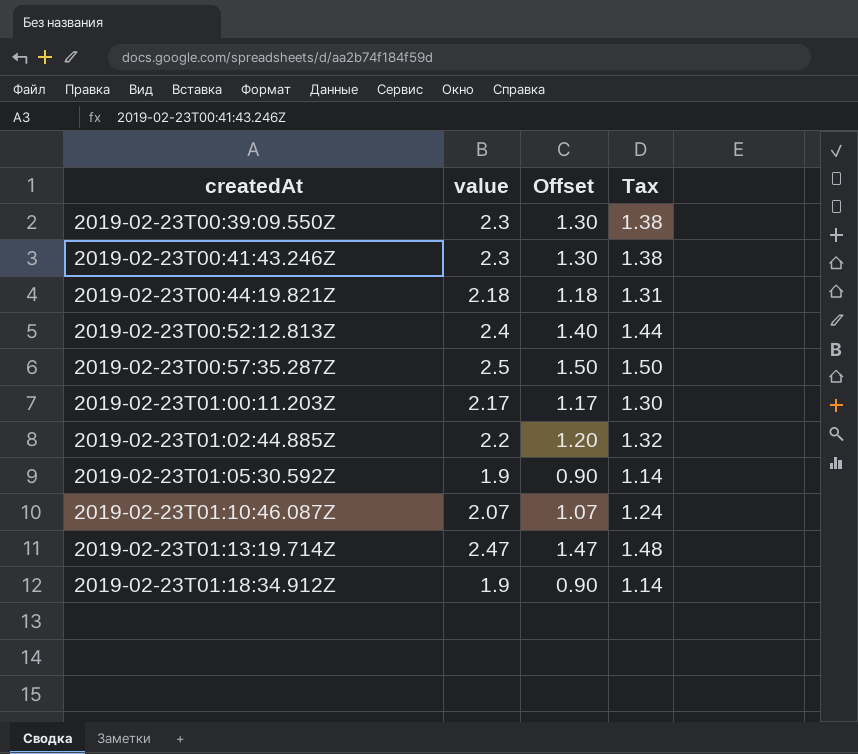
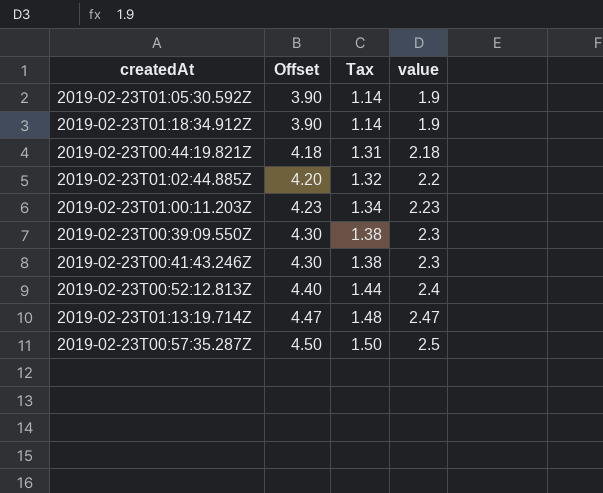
row order: createdAt ascending -> Offset ascending
column Offset | formula: [value] - 1 -> [value] + 2
column value | position: 2 -> 4
row 2019-02-23T01:10:46.087Z: 2.07 | 1.07 | 1.24 -> none
2019-02-23T01:00:11.203Z | Tax: 1.30 -> 1.34
2019-02-23T01:00:11.203Z | value: 2.17 -> 2.23

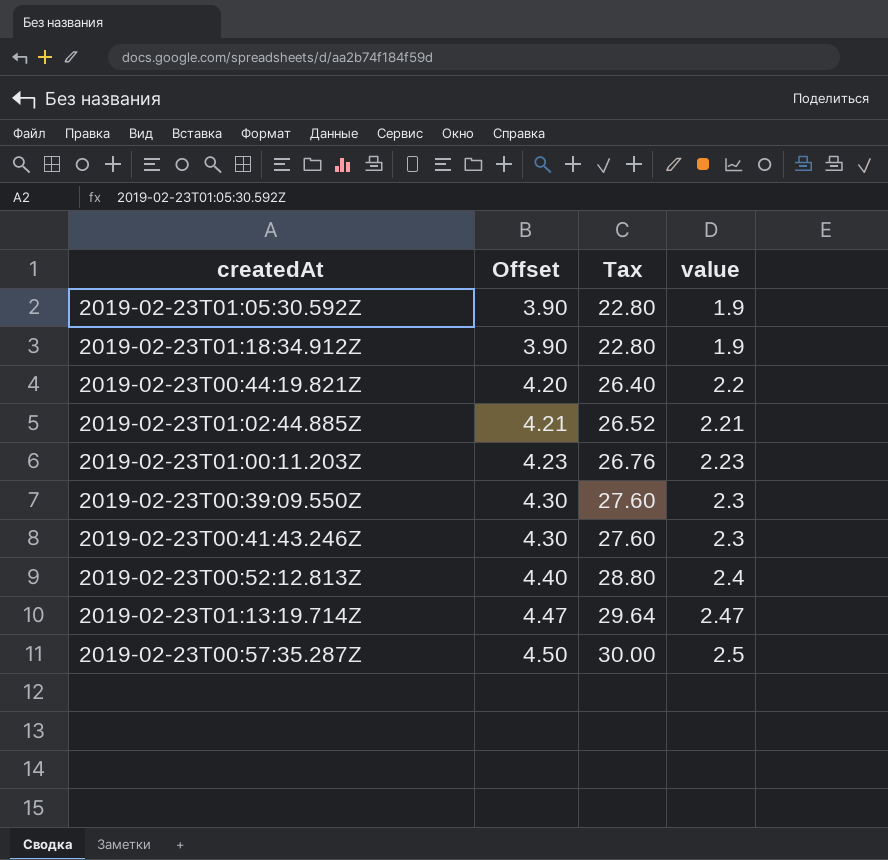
column Tax | formula: [value] * 0.6 -> [value] * 12
2019-02-23T00:44:19.821Z | Offset: 4.18 -> 4.20
2019-02-23T00:44:19.821Z | value: 2.18 -> 2.2
2019-02-23T01:02:44.885Z | Offset: 4.20 -> 4.21
2019-02-23T01:02:44.885Z | value: 2.2 -> 2.21

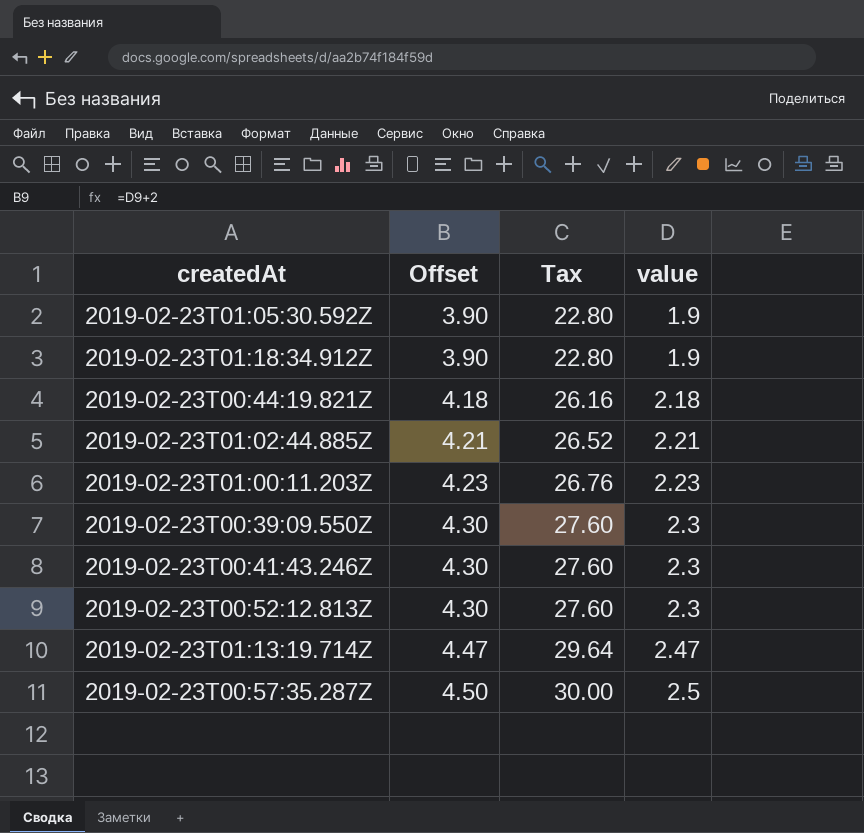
2019-02-23T00:44:19.821Z | Offset: 4.20 -> 4.18
2019-02-23T00:44:19.821Z | Tax: 26.40 -> 26.16
2019-02-23T00:44:19.821Z | value: 2.2 -> 2.18
2019-02-23T00:52:12.813Z | Offset: 4.40 -> 4.30
2019-02-23T00:52:12.813Z | Tax: 28.80 -> 27.60
2019-02-23T00:52:12.813Z | value: 2.4 -> 2.3

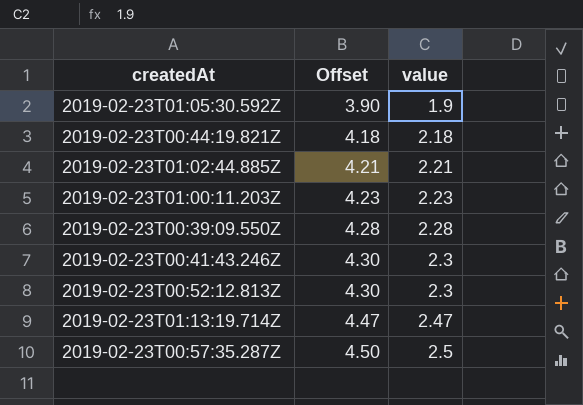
column Tax | formula: [value] * 12 -> none
row 2019-02-23T01:18:34.912Z: 3.90 | 22.80 | 1.9 -> none
2019-02-23T00:39:09.550Z | Offset: 4.30 -> 4.28
2019-02-23T00:39:09.550Z | value: 2.3 -> 2.28

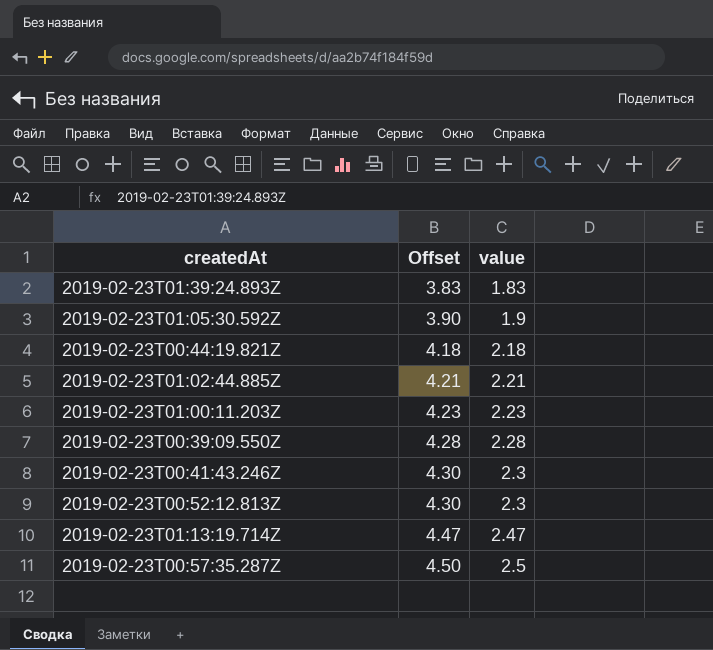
row 2019-02-23T01:39:24.893Z: none -> 3.83 | 1.83

